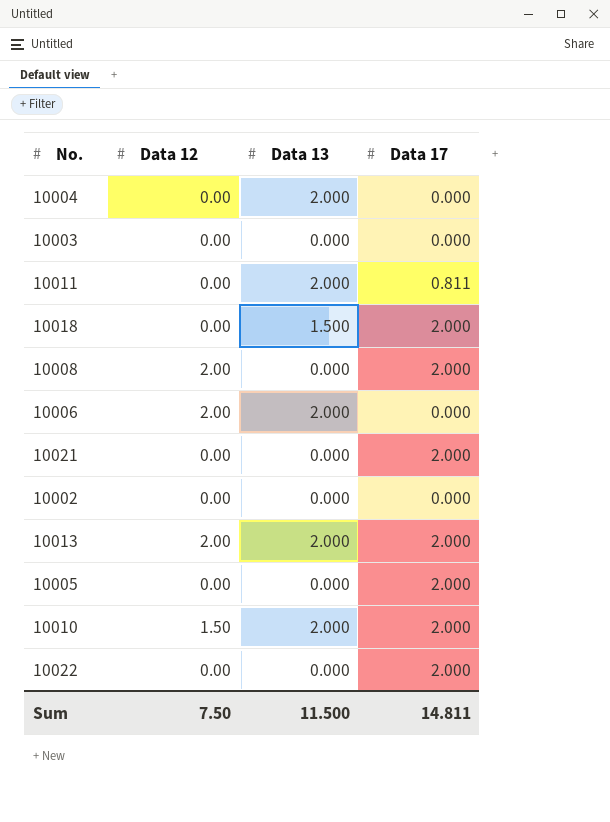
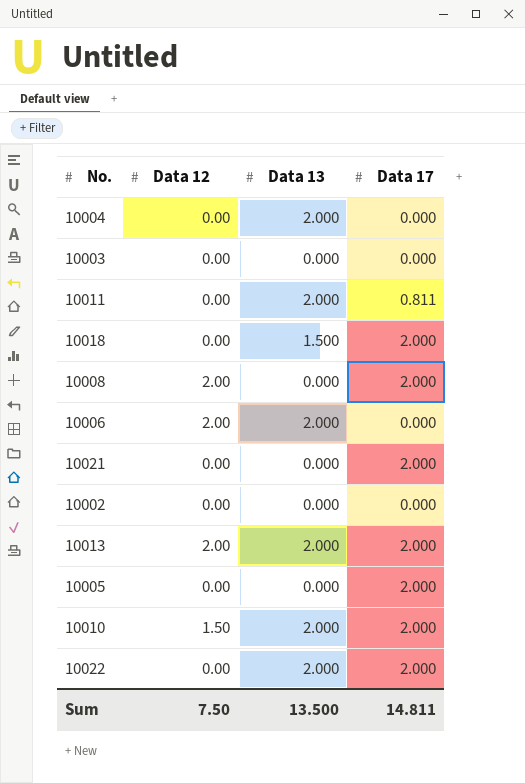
10022 | Data 13: 0.000 -> 2.000
Sum | Data 13: 11.500 -> 13.500

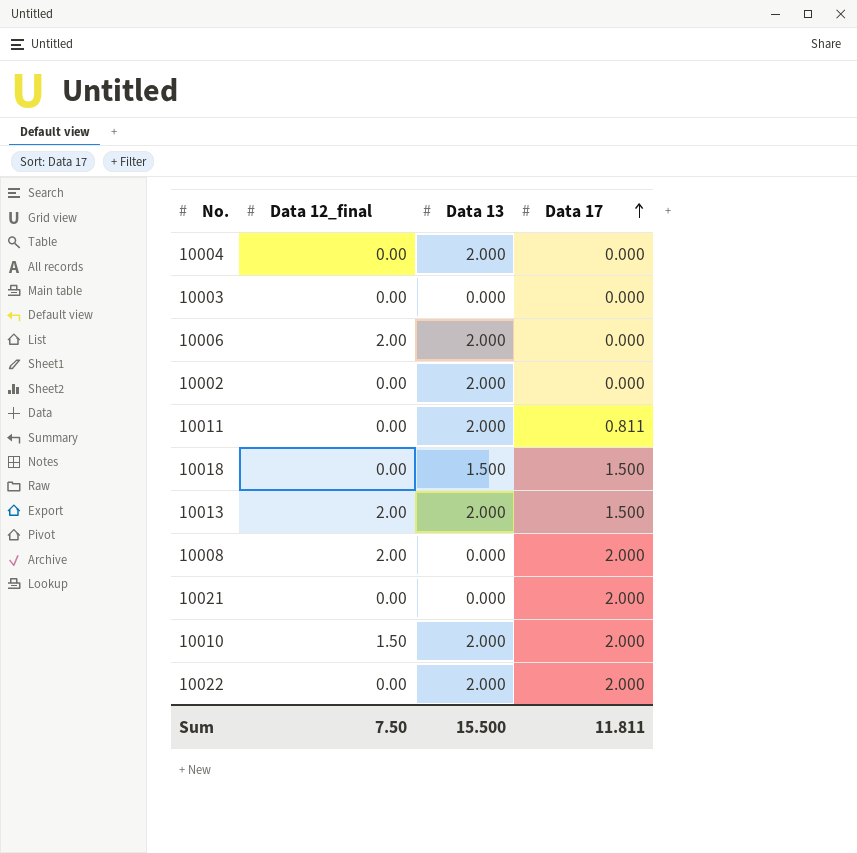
row order: none -> Data 17 ascending
column name: Data 12 -> Data 12_final
row 10005: 0.00 | 0.000 | 2.000 -> none
10002 | Data 13: 0.000 -> 2.000
10018 | Data 17: 2.000 -> 1.500
10013 | Data 17: 2.000 -> 1.500
Sum | Data 13: 13.500 -> 15.500
Sum | Data 17: 14.811 -> 11.811

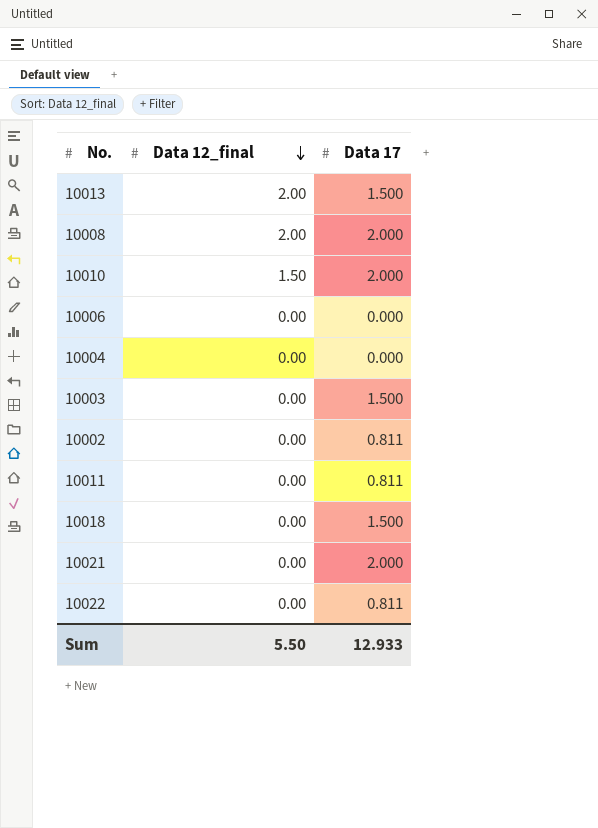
row order: Data 17 ascending -> Data 12_final descending
column Data 13 | position: 3 -> none
10006 | Data 12_final: 2.00 -> 0.00
10003 | Data 17: 0.000 -> 1.500
10002 | Data 17: 0.000 -> 0.811
10022 | Data 17: 2.000 -> 0.811
Sum | Data 12_final: 7.50 -> 5.50
Sum | Data 17: 11.811 -> 12.933

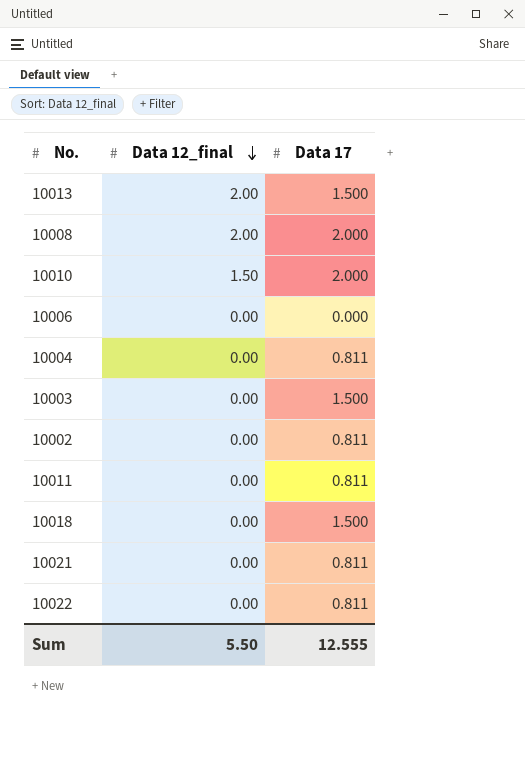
10004 | Data 17: 0.000 -> 0.811
10021 | Data 17: 2.000 -> 0.811
Sum | Data 17: 12.933 -> 12.555

